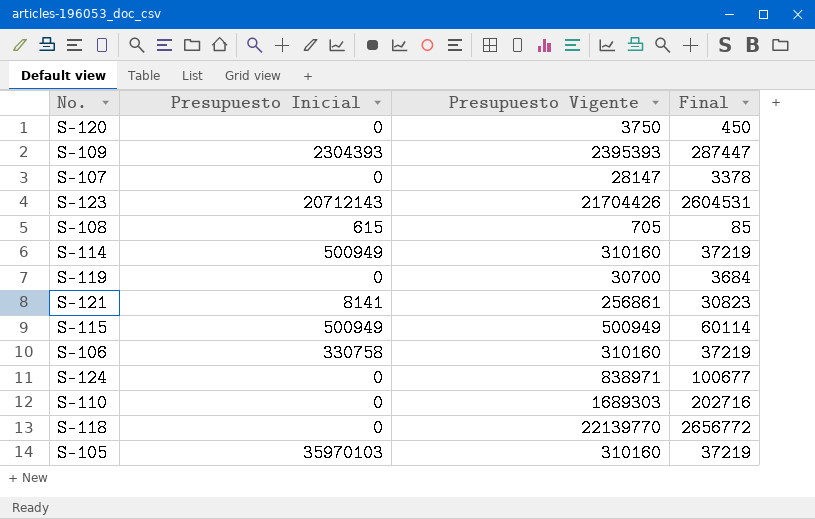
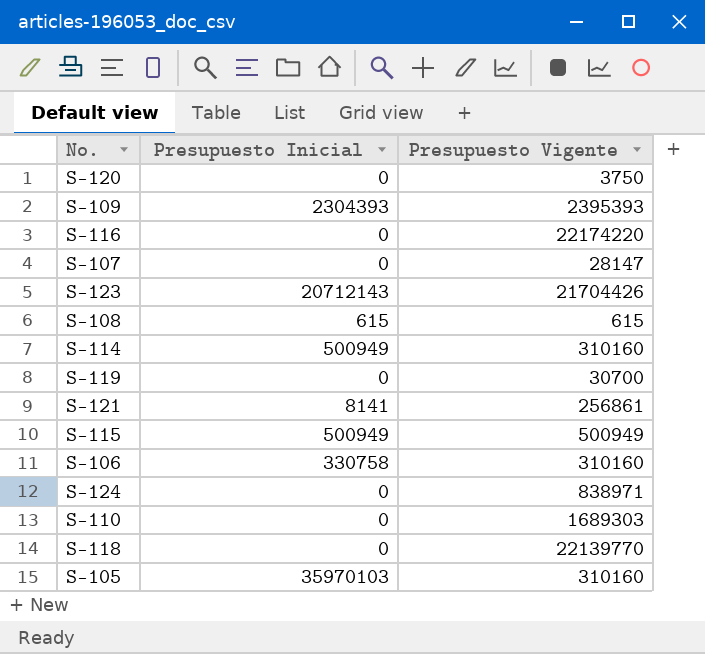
column Final | formula: [Presupuesto Vigente] * 0.12 -> none
row S-116: none -> 0 | 22174220
S-108 | Presupuesto Vigente: 705 -> 615

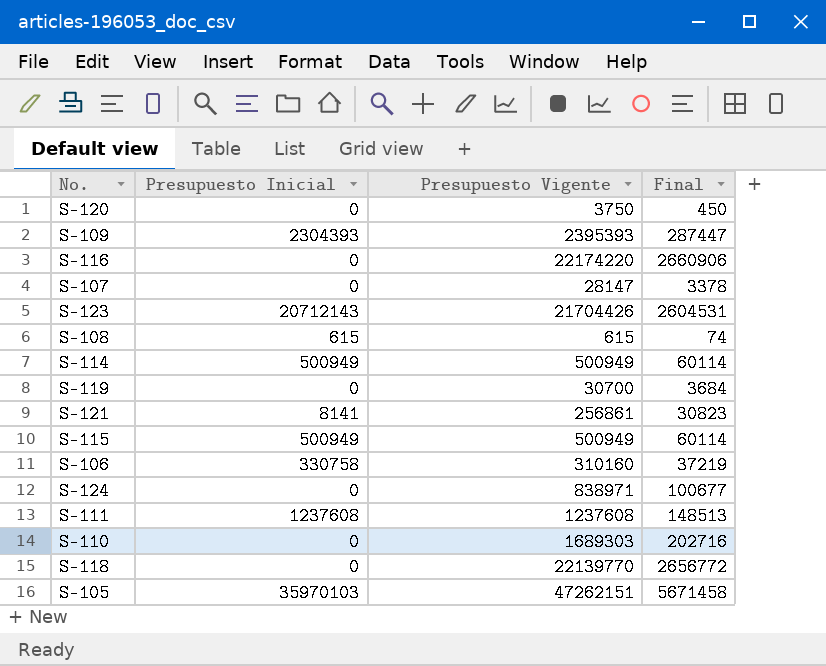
column Final | formula: none -> [Presupuesto Vigente] * 0.12
S-114 | Presupuesto Vigente: 310160 -> 500949
row S-111: none -> 1237608 | 1237608 | 148513
S-105 | Presupuesto Vigente: 310160 -> 47262151

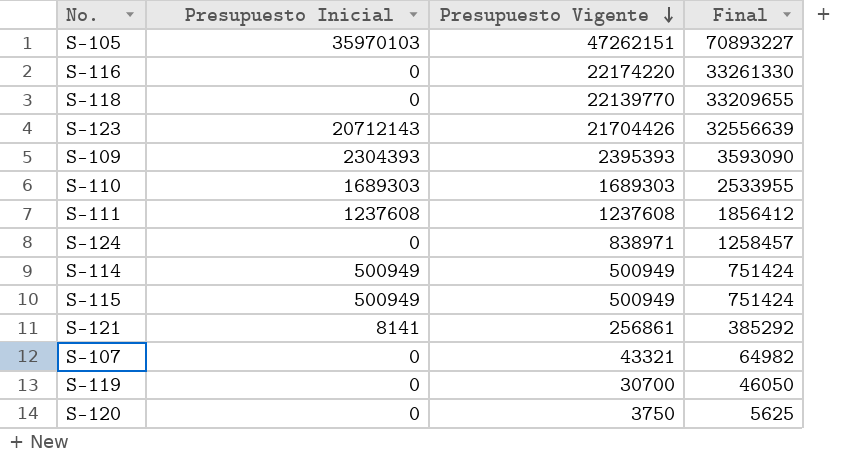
row order: none -> Presupuesto Vigente descending
column Final | formula: [Presupuesto Vigente] * 0.12 -> [Presupuesto Vigente] * 1.5
row S-108: 615 | 615 | 74 -> none
row S-106: 330758 | 310160 | 37219 -> none
S-110 | Presupuesto Inicial: 0 -> 1689303
S-107 | Presupuesto Vigente: 28147 -> 43321

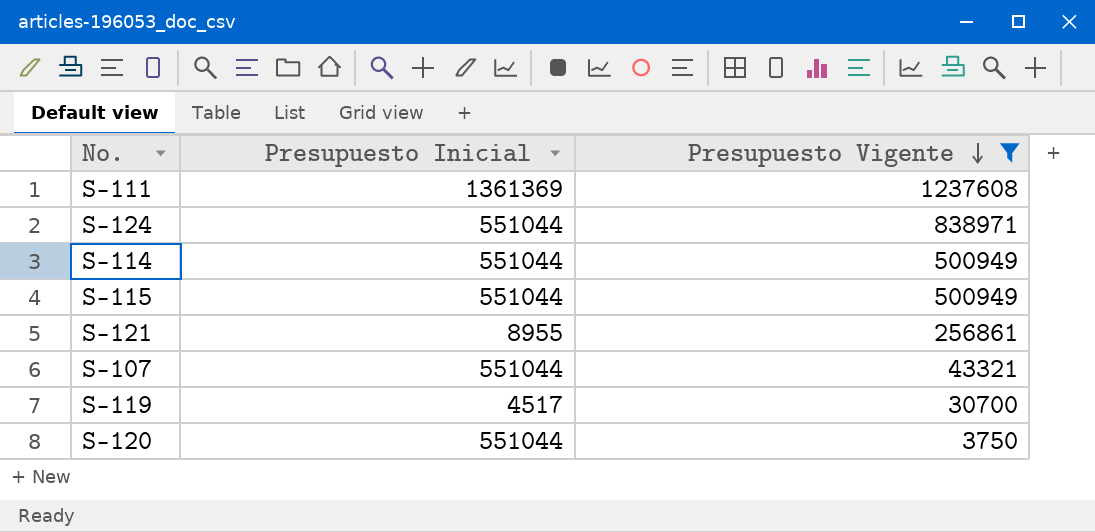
filter: none -> Presupuesto Vigente <= 1237608
column Final | formula: [Presupuesto Vigente] * 1.5 -> none
S-111 | Presupuesto Inicial: 1237608 -> 1361369
S-124 | Presupuesto Inicial: 0 -> 551044
S-114 | Presupuesto Inicial: 500949 -> 551044
S-115 | Presupuesto Inicial: 500949 -> 551044
S-121 | Presupuesto Inicial: 8141 -> 8955
S-107 | Presupuesto Inicial: 0 -> 551044
S-119 | Presupuesto Inicial: 0 -> 4517
S-120 | Presupuesto Inicial: 0 -> 551044

